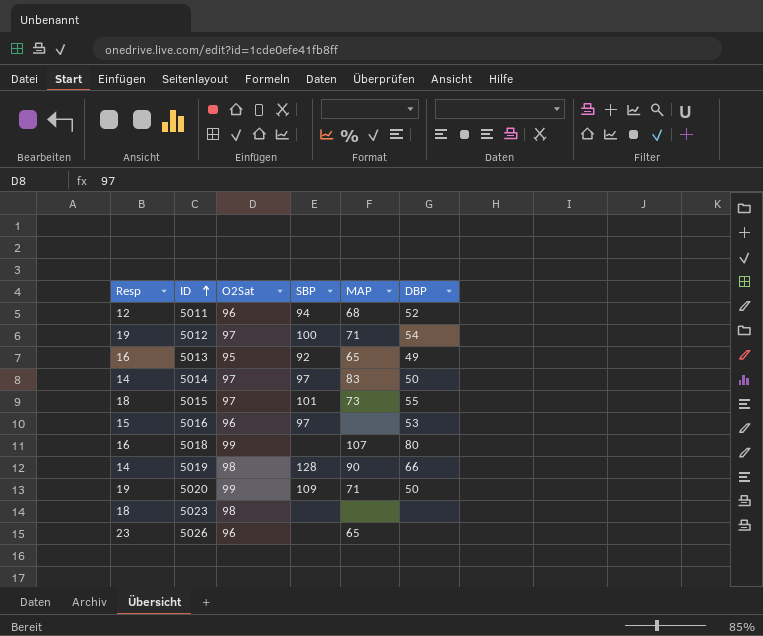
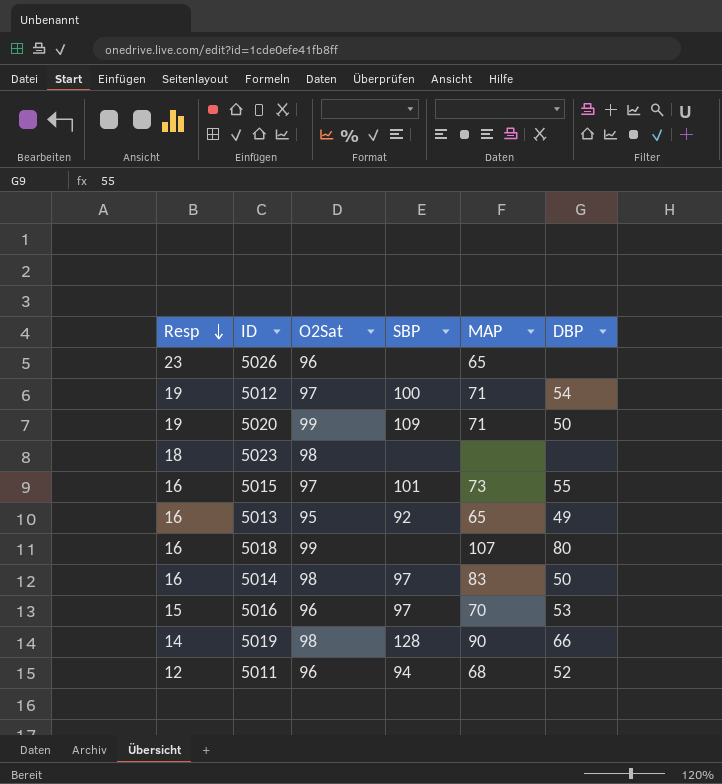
row order: ID ascending -> Resp descending
5015 | Resp: 18 -> 16
5014 | Resp: 14 -> 16
5014 | O2Sat: 97 -> 98
5016 | MAP: none -> 70

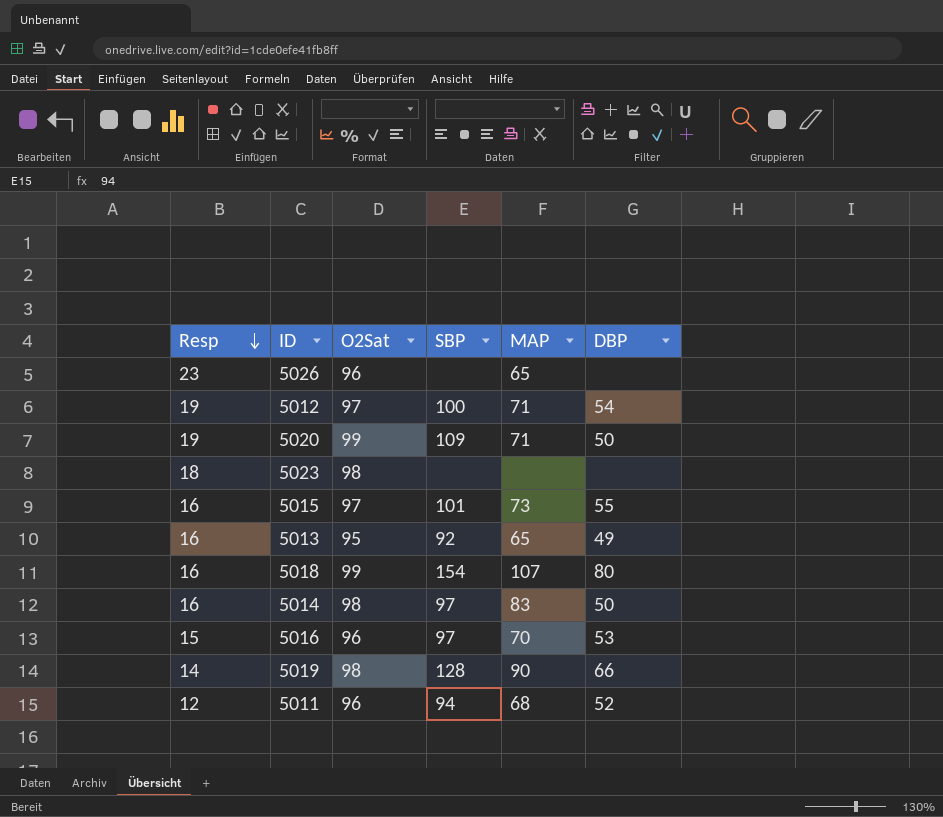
5018 | SBP: none -> 154

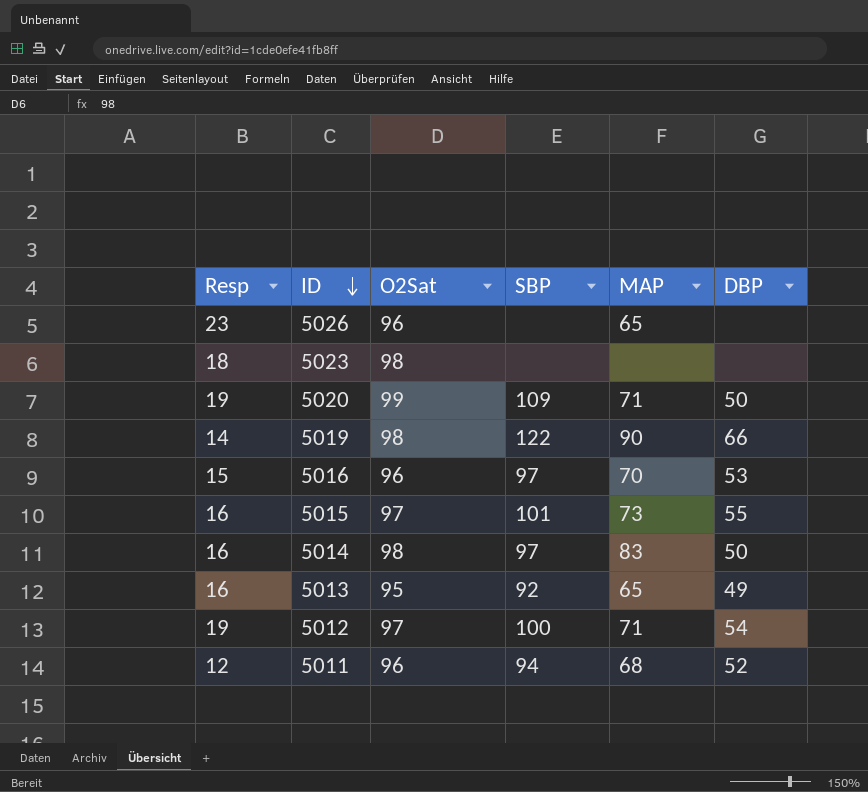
row order: Resp descending -> ID descending
row 5018: 16 | 99 | 154 | 107 | 80 -> none
5019 | SBP: 128 -> 122

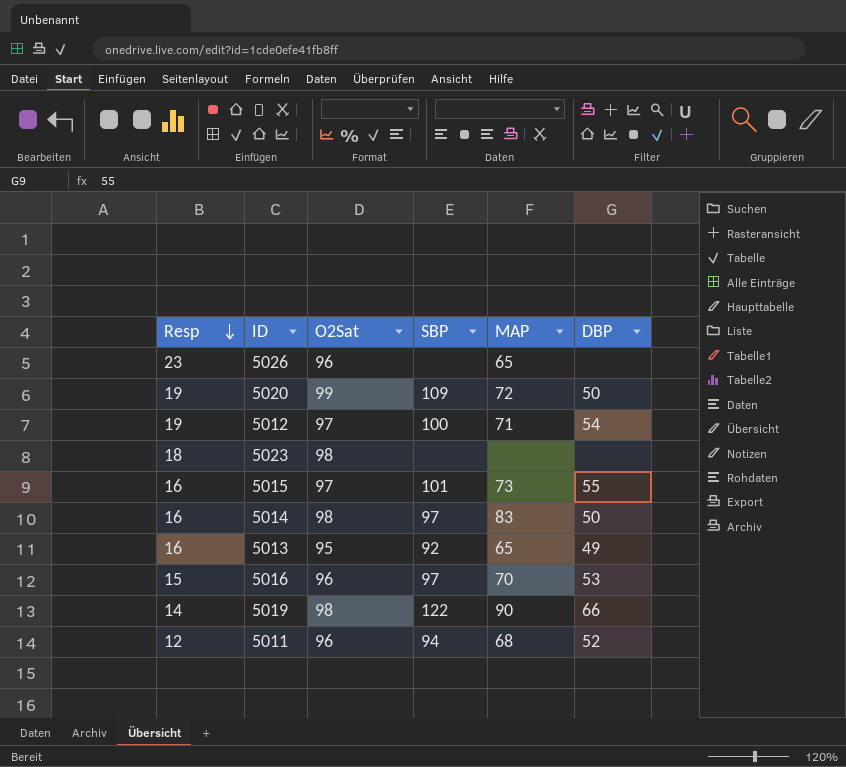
row order: ID descending -> Resp descending
5020 | MAP: 71 -> 72

